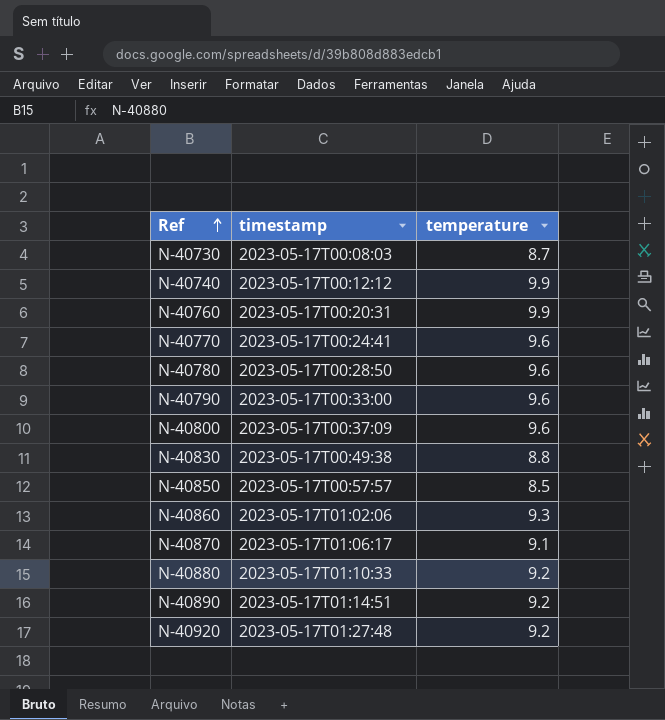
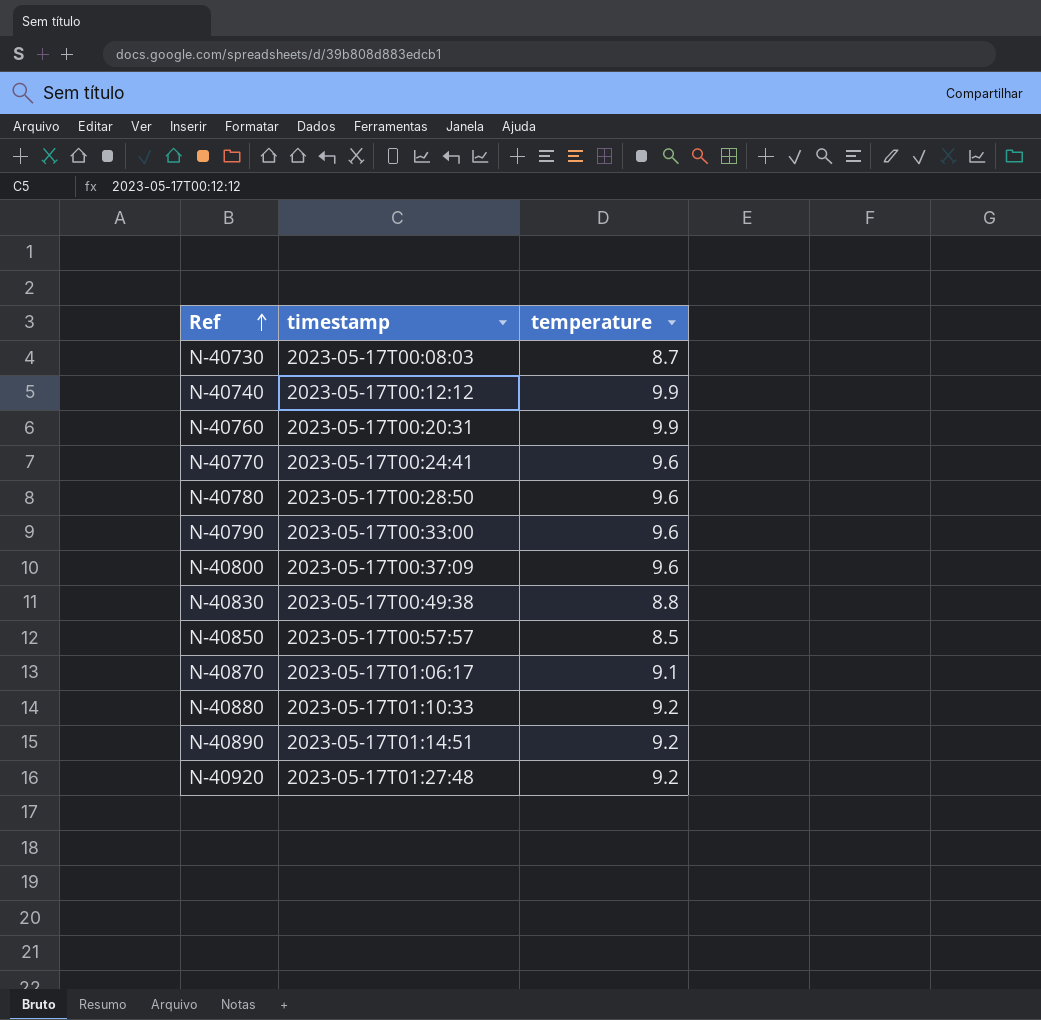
row N-40860: 2023-05-17T01:02:06 | 9.3 -> none

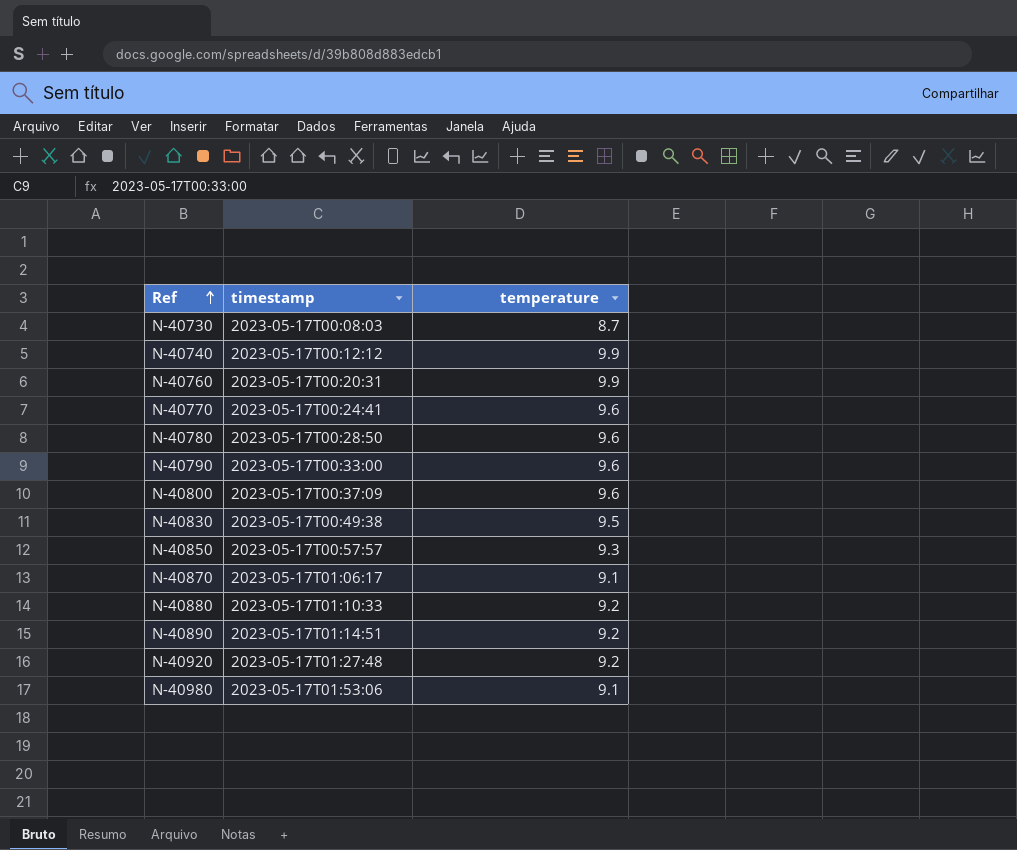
N-40830 | temperature: 8.8 -> 9.5
N-40850 | temperature: 8.5 -> 9.3
row N-40980: none -> 2023-05-17T01:53:06 | 9.1

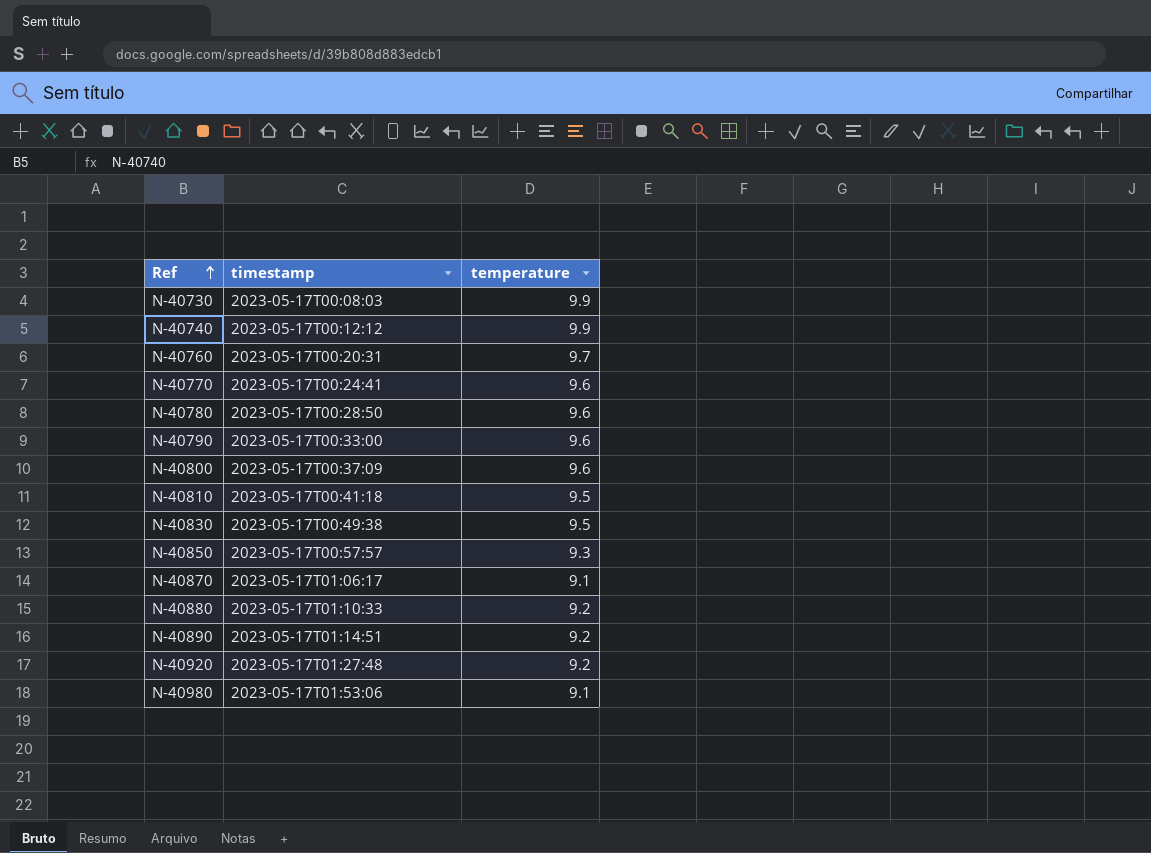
N-40730 | temperature: 8.7 -> 9.9
N-40760 | temperature: 9.9 -> 9.7
row N-40810: none -> 2023-05-17T00:41:18 | 9.5

